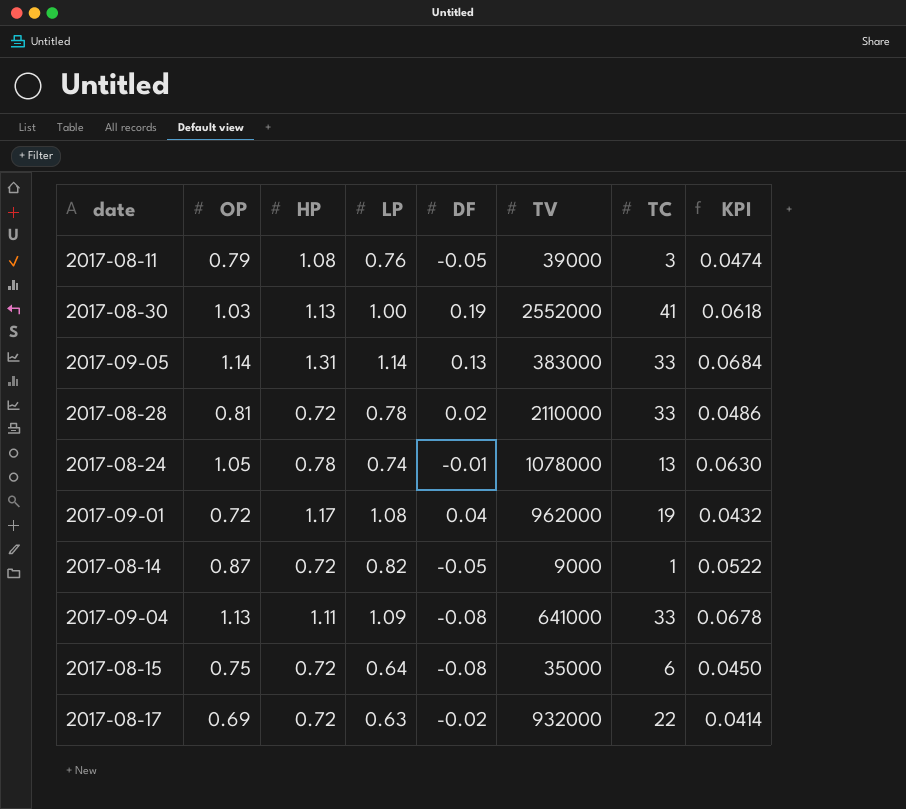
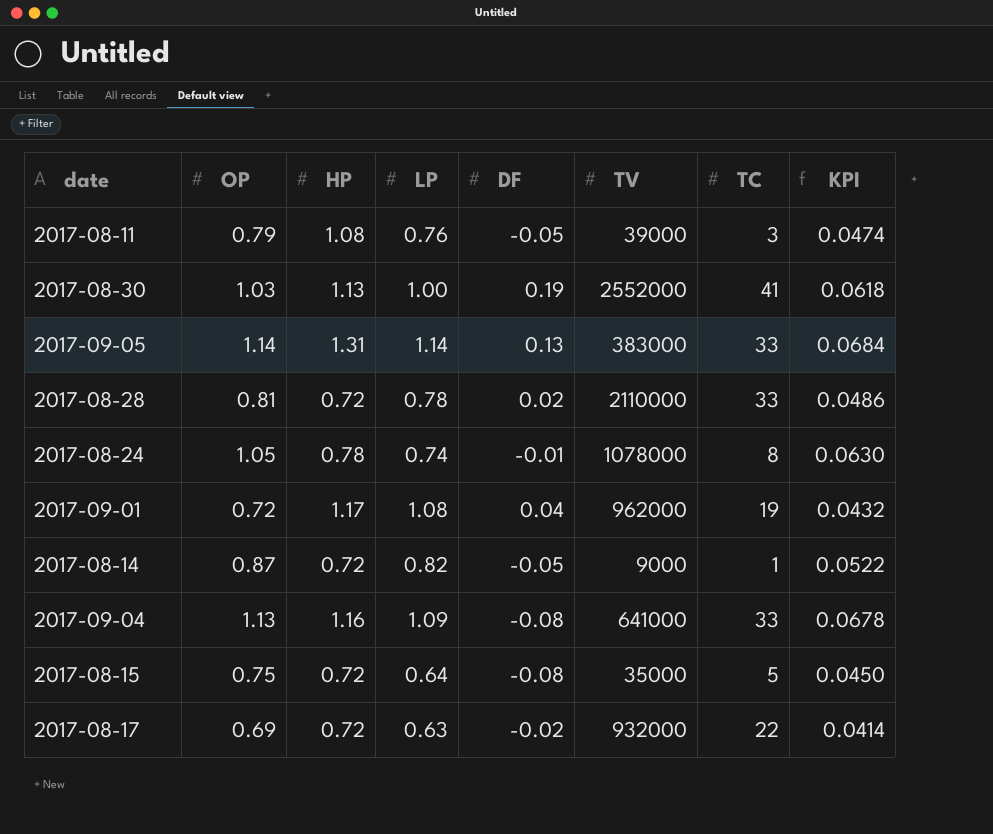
2017-08-24 | TC: 13 -> 8
2017-09-04 | HP: 1.11 -> 1.16
2017-08-15 | TC: 6 -> 5

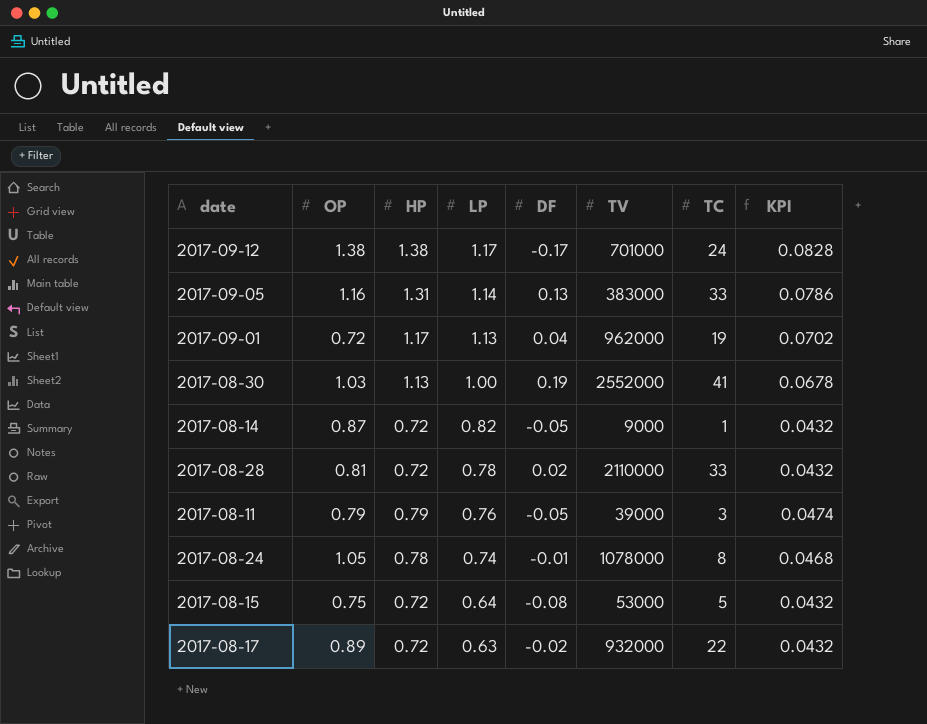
row order: none -> LP descending
column KPI | formula: [OP] * 0.06 -> [HP] * 0.06
row 2017-09-04: 1.13 | 1.16 | 1.09 | -0.08 | 641000 | 33 | 0.0678 -> none
row 2017-09-12: none -> 1.38 | 1.38 | 1.17 | -0.17 | 701000 | 24 | 0.0828
2017-09-05 | OP: 1.14 -> 1.16
2017-09-01 | LP: 1.08 -> 1.13
2017-08-11 | HP: 1.08 -> 0.79
2017-08-15 | TV: 35000 -> 53000
2017-08-17 | OP: 0.69 -> 0.89

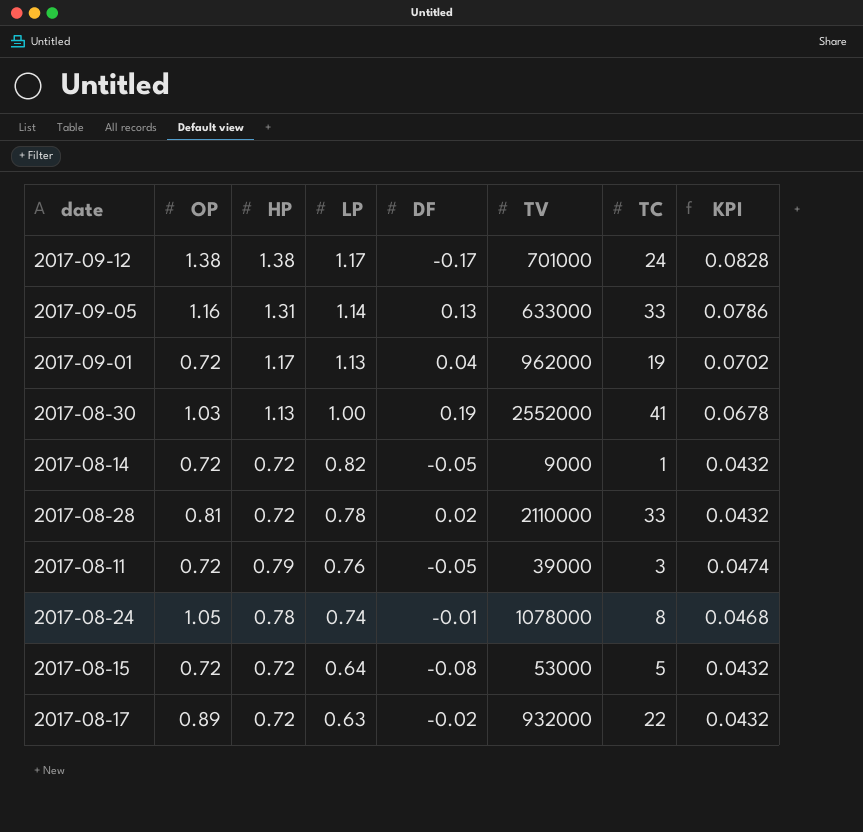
2017-09-05 | TV: 383000 -> 633000
2017-08-14 | OP: 0.87 -> 0.72
2017-08-11 | OP: 0.79 -> 0.72
2017-08-15 | OP: 0.75 -> 0.72

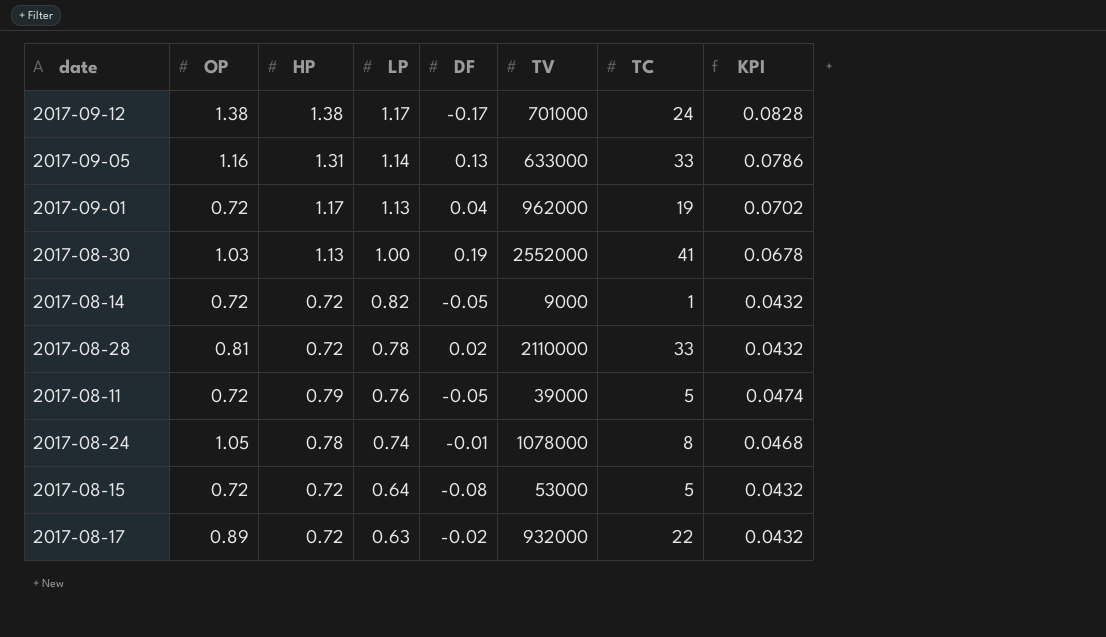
2017-08-11 | TC: 3 -> 5

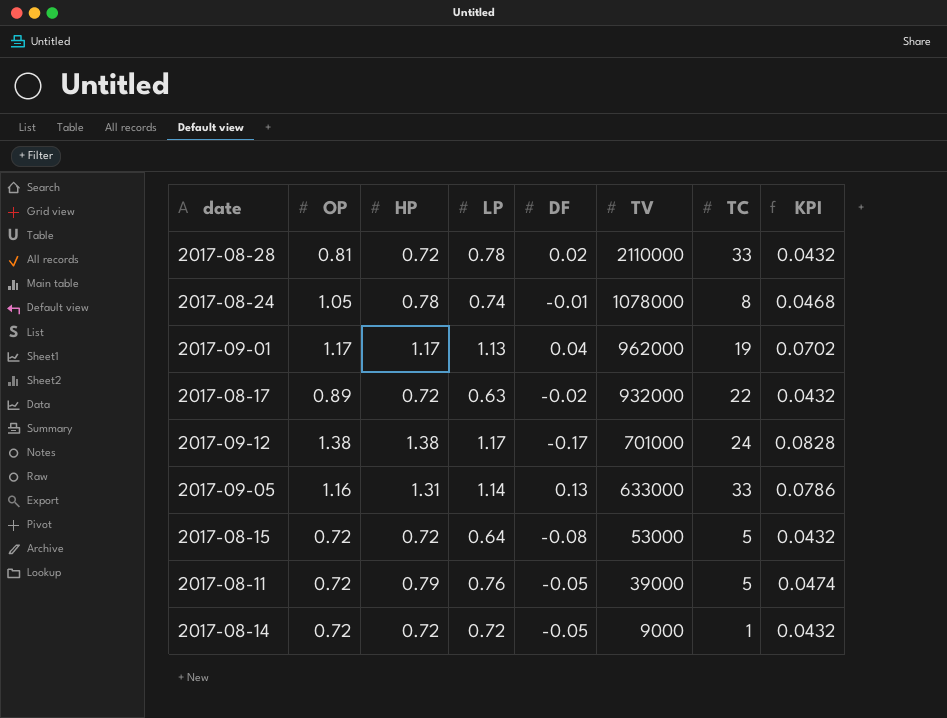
row order: LP descending -> TV descending
row 2017-08-30: 1.03 | 1.13 | 1.00 | 0.19 | 2552000 | 41 | 0.0678 -> none
2017-09-01 | OP: 0.72 -> 1.17
2017-08-14 | LP: 0.82 -> 0.72

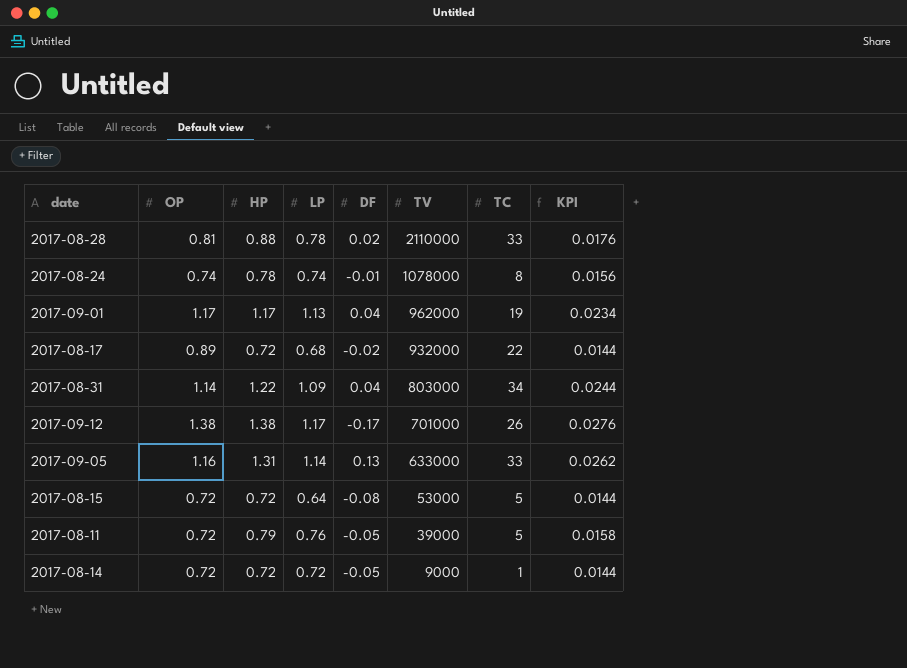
column KPI | formula: [HP] * 0.06 -> [HP] * 0.02
2017-08-28 | HP: 0.72 -> 0.88
2017-08-24 | OP: 1.05 -> 0.74
2017-08-17 | LP: 0.63 -> 0.68
row 2017-08-31: none -> 1.14 | 1.22 | 1.09 | 0.04 | 803000 | 34 | 0.0244
2017-09-12 | TC: 24 -> 26

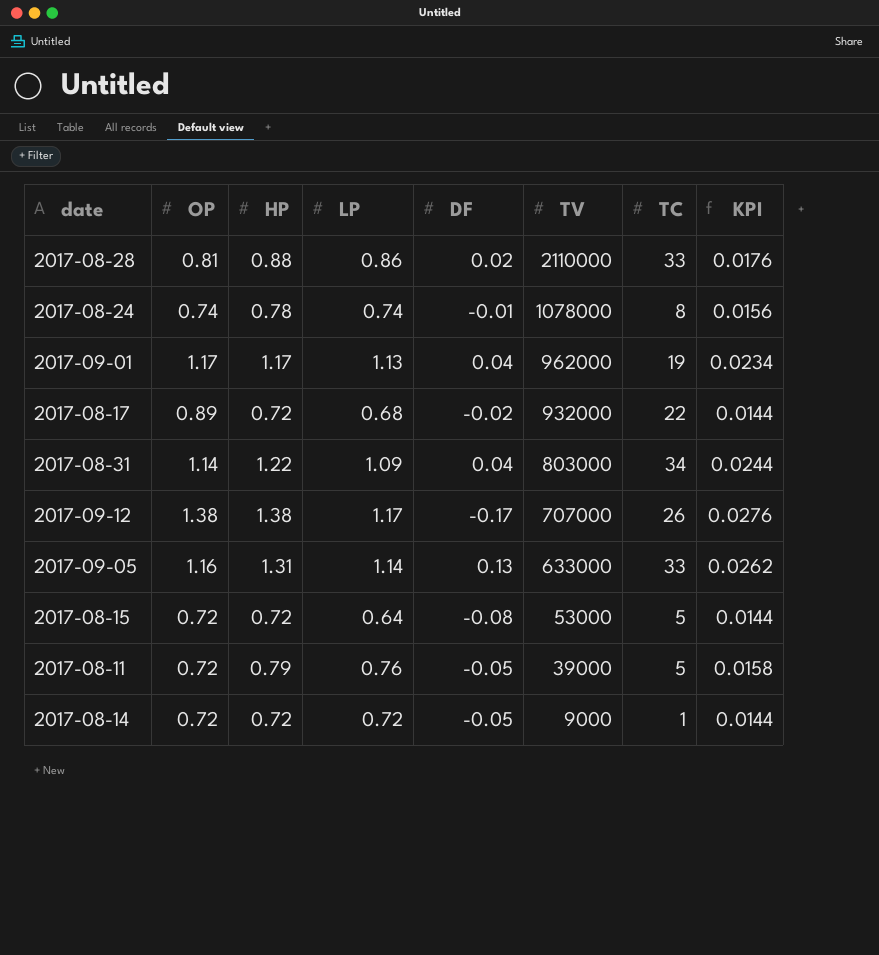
2017-08-28 | LP: 0.78 -> 0.86
2017-09-12 | TV: 701000 -> 707000

